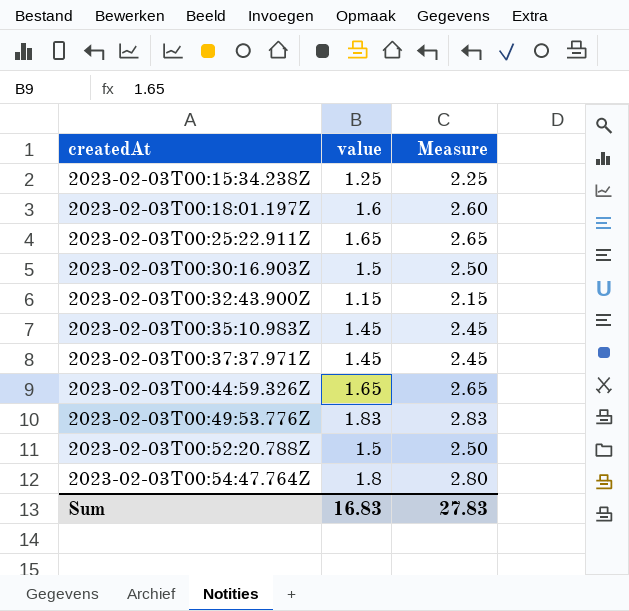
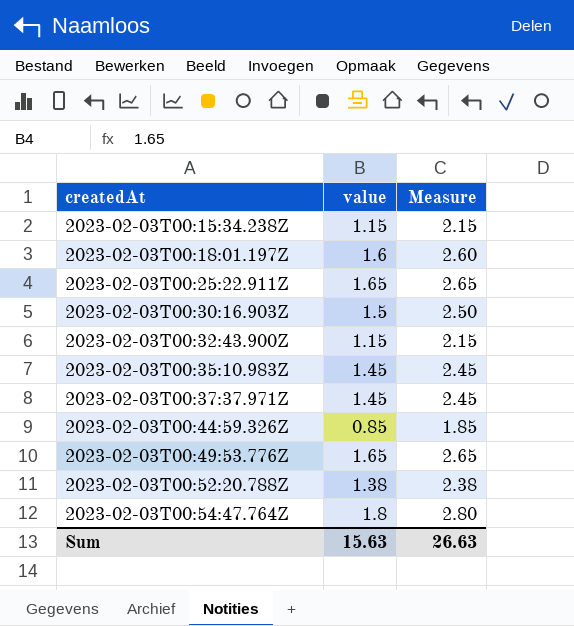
2023-02-03T00:15:34.238Z | value: 1.25 -> 1.15
2023-02-03T00:15:34.238Z | Measure: 2.25 -> 2.15
2023-02-03T00:44:59.326Z | value: 1.65 -> 0.85
2023-02-03T00:44:59.326Z | Measure: 2.65 -> 1.85
2023-02-03T00:49:53.776Z | value: 1.83 -> 1.65
2023-02-03T00:49:53.776Z | Measure: 2.83 -> 2.65
2023-02-03T00:52:20.788Z | value: 1.5 -> 1.38
2023-02-03T00:52:20.788Z | Measure: 2.50 -> 2.38
Sum | value: 16.83 -> 15.63
Sum | Measure: 27.83 -> 26.63

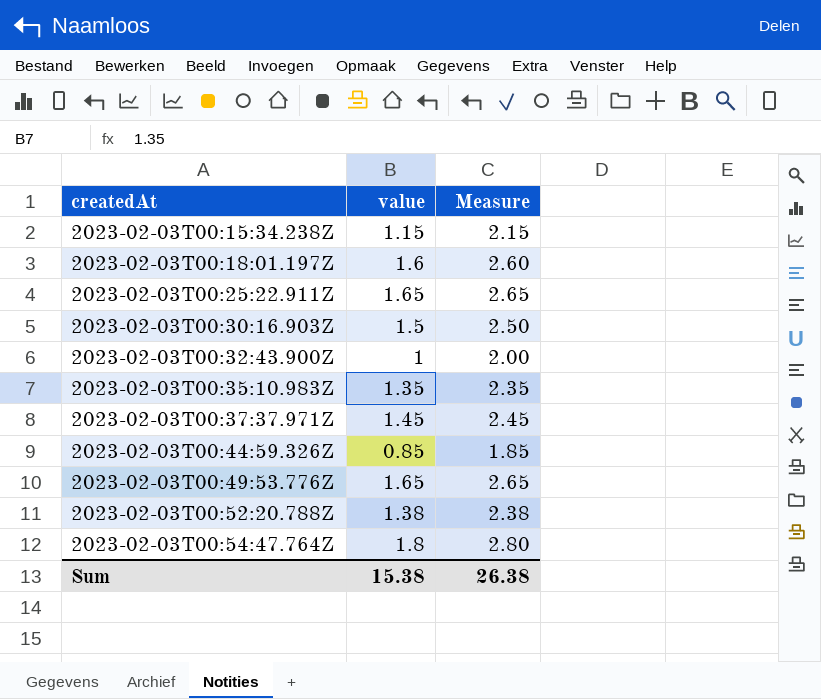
2023-02-03T00:32:43.900Z | value: 1.15 -> 1
2023-02-03T00:32:43.900Z | Measure: 2.15 -> 2.00
2023-02-03T00:35:10.983Z | value: 1.45 -> 1.35
2023-02-03T00:35:10.983Z | Measure: 2.45 -> 2.35
Sum | value: 15.63 -> 15.38
Sum | Measure: 26.63 -> 26.38

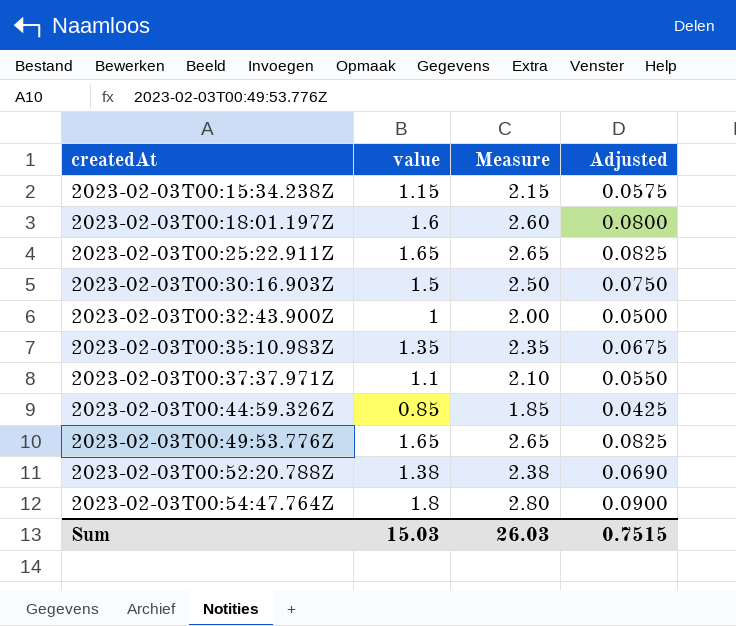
column Adjusted | formula: none -> [value] * 0.05
2023-02-03T00:37:37.971Z | value: 1.45 -> 1.1
2023-02-03T00:37:37.971Z | Measure: 2.45 -> 2.10
Sum | value: 15.38 -> 15.03
Sum | Measure: 26.38 -> 26.03

